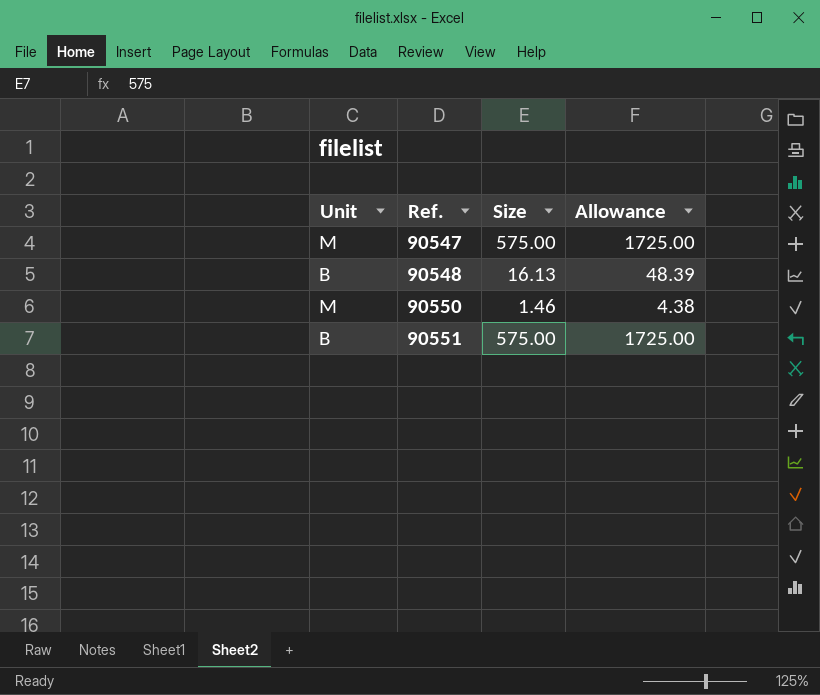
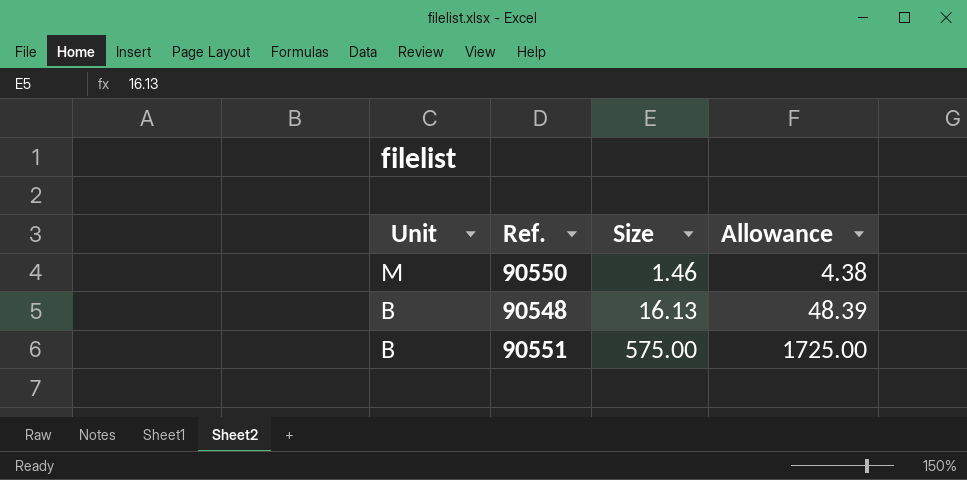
row order: Ref. ascending -> Unit descending
row 90547: M | 575.00 | 1725.00 -> none

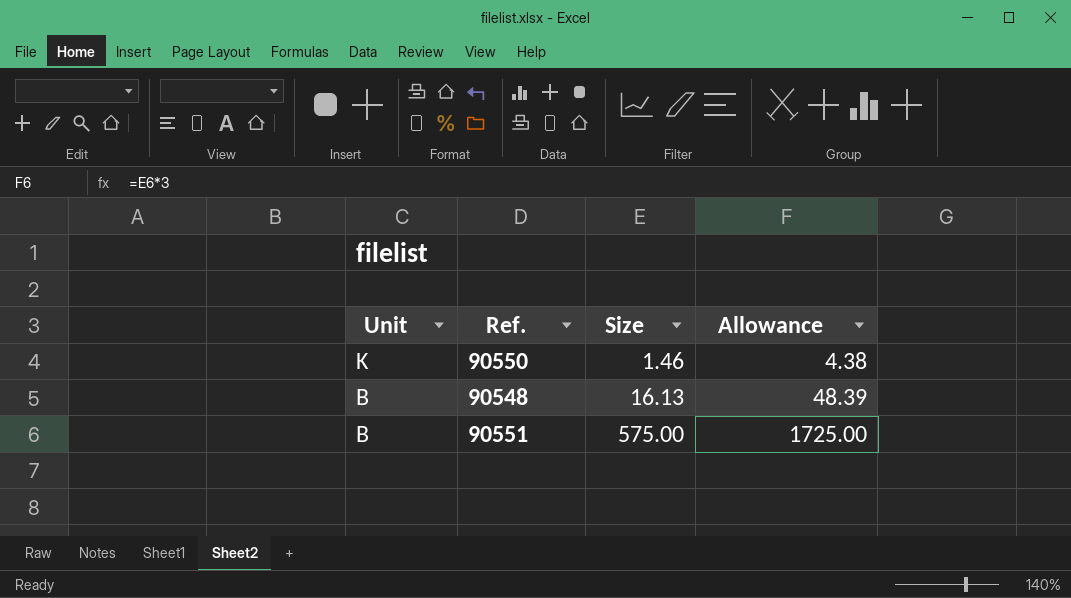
90550 | Unit: M -> K

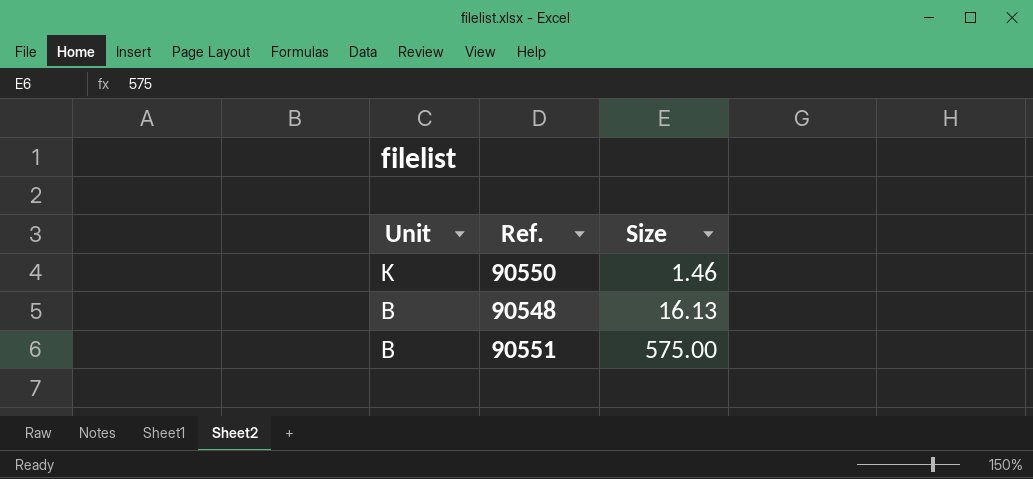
column Allowance | formula: [Size] * 3 -> none

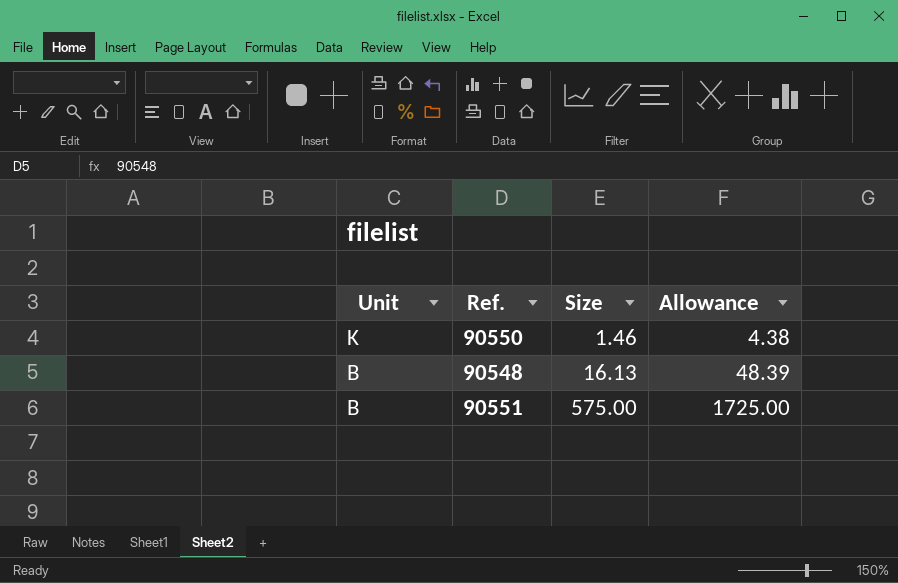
column Allowance | formula: none -> [Size] * 3

